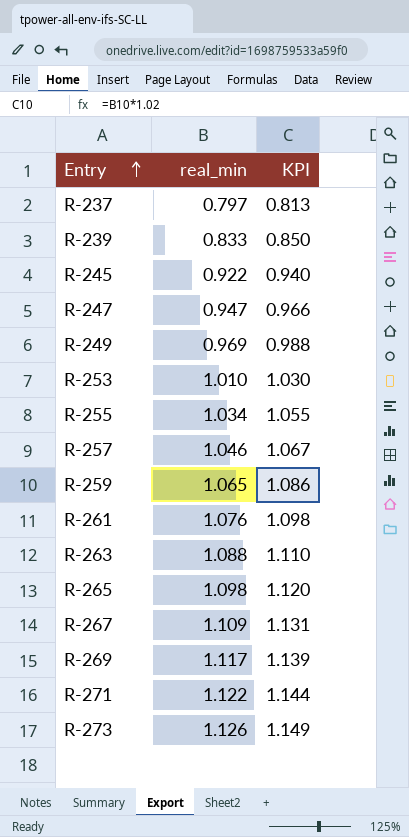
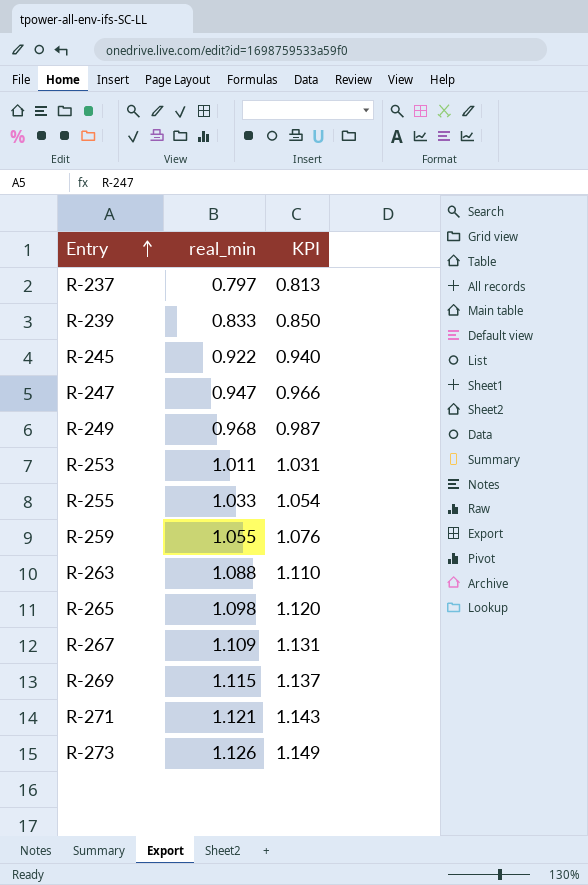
row R-257: 1.046 | 1.067 -> none
row R-261: 1.076 | 1.098 -> none
R-249 | real_min: 0.969 -> 0.968
R-249 | KPI: 0.988 -> 0.987
R-253 | real_min: 1.010 -> 1.011
R-253 | KPI: 1.030 -> 1.031
R-255 | real_min: 1.034 -> 1.033
R-255 | KPI: 1.055 -> 1.054
R-259 | real_min: 1.065 -> 1.055
R-259 | KPI: 1.086 -> 1.076
R-269 | real_min: 1.117 -> 1.115
R-269 | KPI: 1.139 -> 1.137
R-271 | real_min: 1.122 -> 1.121
R-271 | KPI: 1.144 -> 1.143

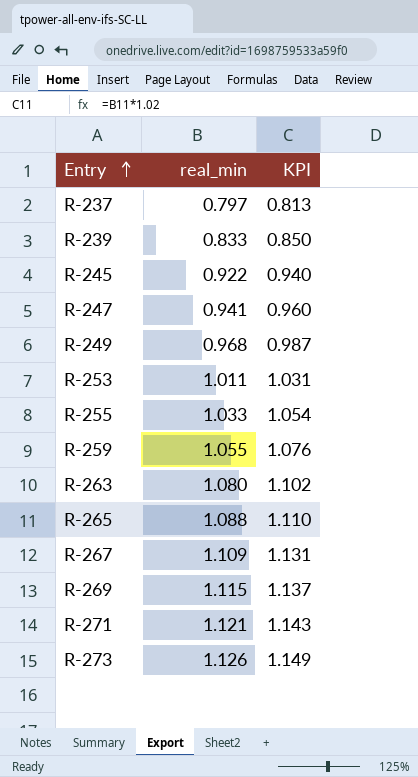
R-247 | real_min: 0.947 -> 0.941
R-247 | KPI: 0.966 -> 0.960
R-263 | real_min: 1.088 -> 1.080
R-263 | KPI: 1.110 -> 1.102
R-265 | real_min: 1.098 -> 1.088
R-265 | KPI: 1.120 -> 1.110

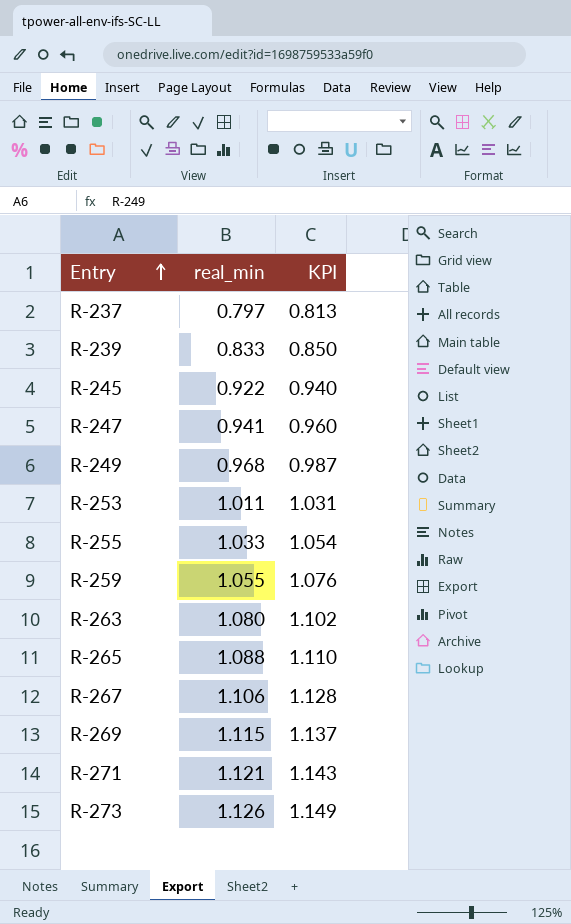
R-267 | real_min: 1.109 -> 1.106
R-267 | KPI: 1.131 -> 1.128

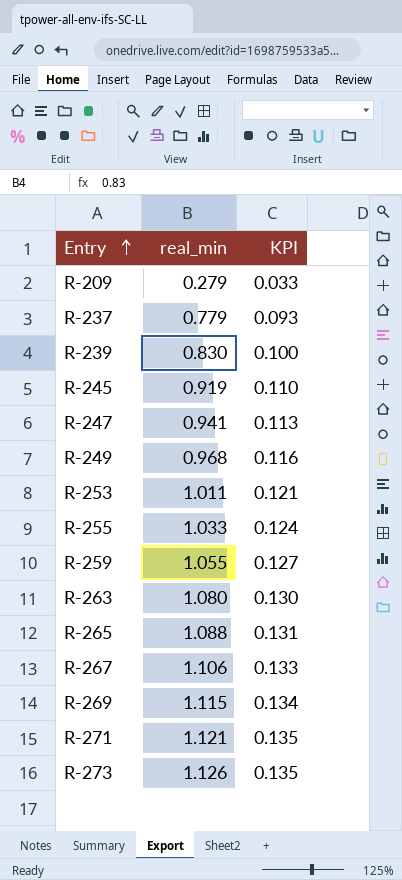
column KPI | formula: [real_min] * 1.02 -> [real_min] * 0.12
row R-209: none -> 0.279 | 0.033
R-237 | real_min: 0.797 -> 0.779
R-239 | real_min: 0.833 -> 0.830
R-245 | real_min: 0.922 -> 0.919

